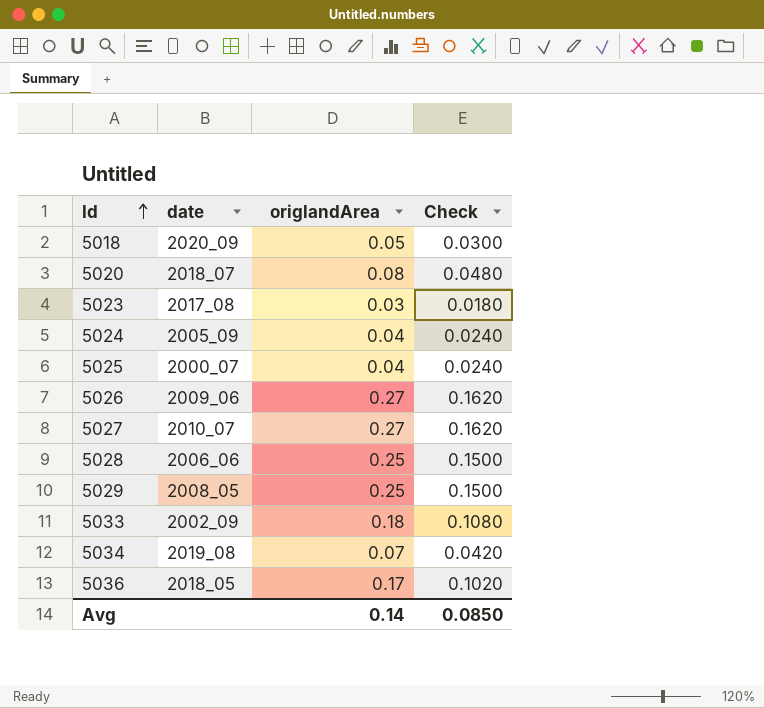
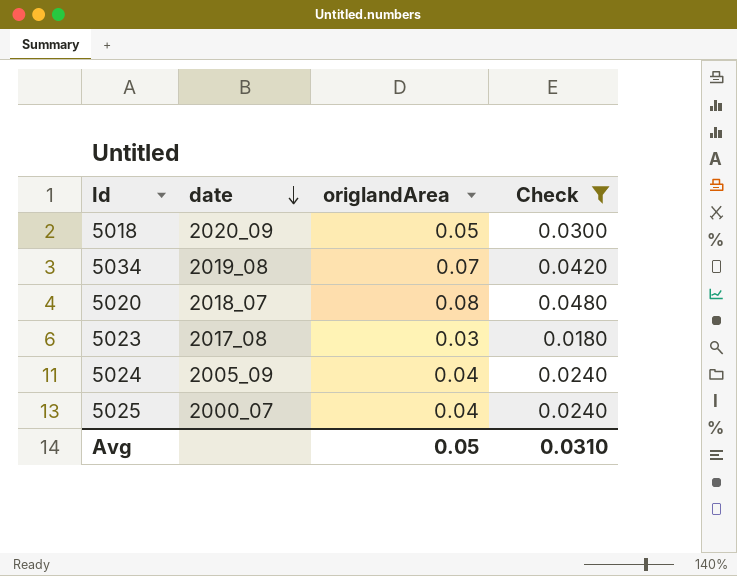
filter: none -> Check <= 0.0480
row order: Id ascending -> date descending
Avg | origlandArea: 0.14 -> 0.05
Avg | Check: 0.0850 -> 0.0310

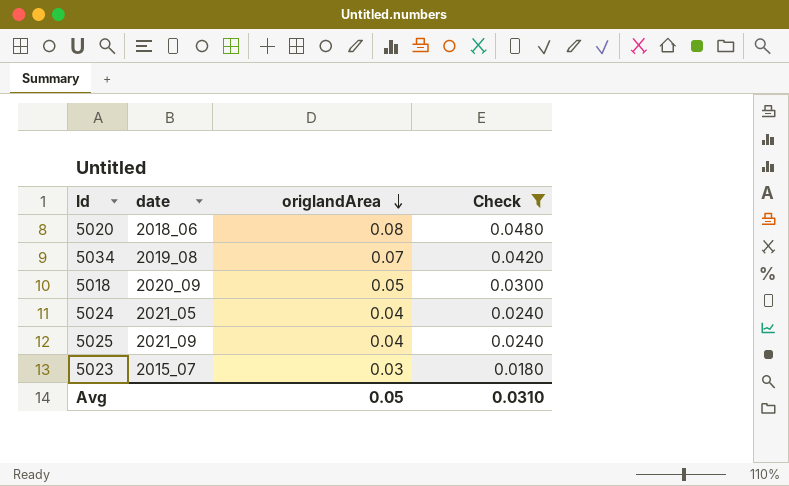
row order: date descending -> origlandArea descending
5020 | date: 2018_07 -> 2018_06
5024 | date: 2005_09 -> 2021_05
5025 | date: 2000_07 -> 2021_09
5023 | date: 2017_08 -> 2015_07

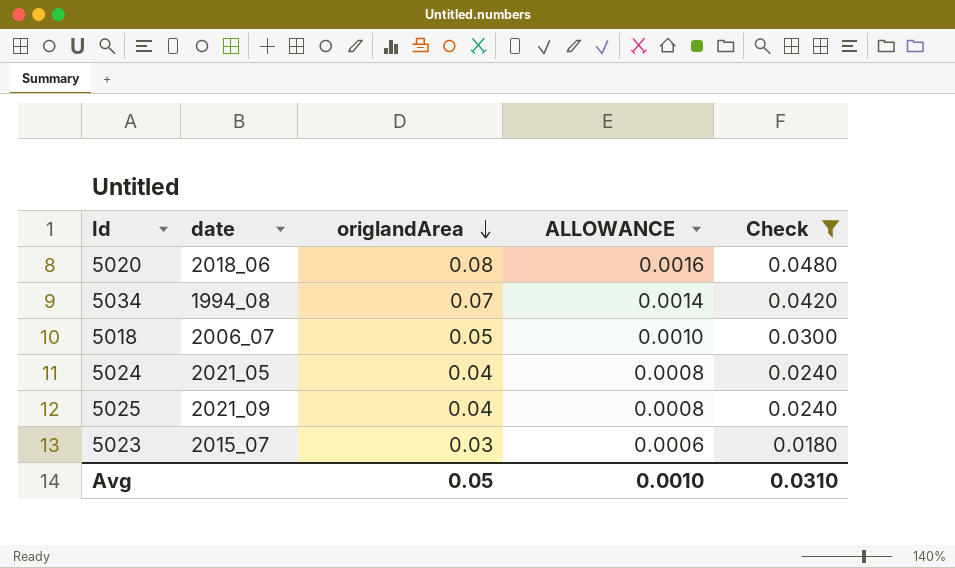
column ALLOWANCE | formula: none -> [origlandArea] * 0.02
5034 | date: 2019_08 -> 1994_08
5018 | date: 2020_09 -> 2006_07

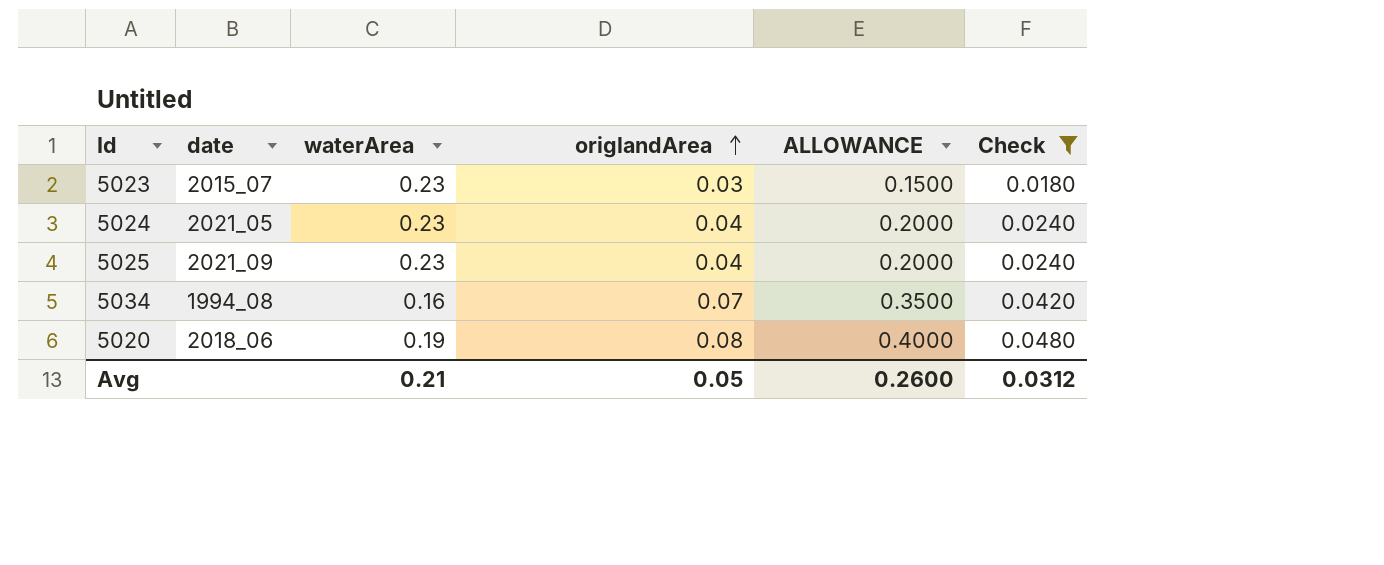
row order: origlandArea descending -> origlandArea ascending
column waterArea | position: none -> 3
column ALLOWANCE | formula: [origlandArea] * 0.02 -> [origlandArea] * 5
row 5018: 2006_07 | 0.05 | 0.0010 | 0.0300 -> none
Avg | ALLOWANCE: 0.0010 -> 0.2600
Avg | Check: 0.0310 -> 0.0312

